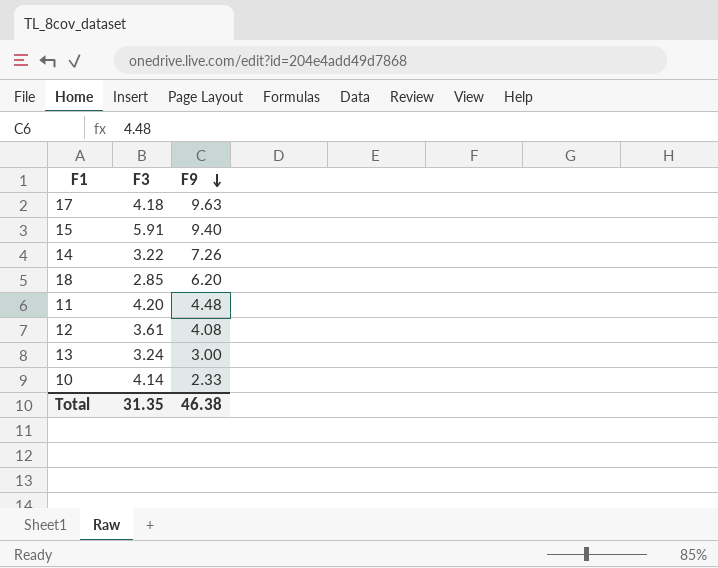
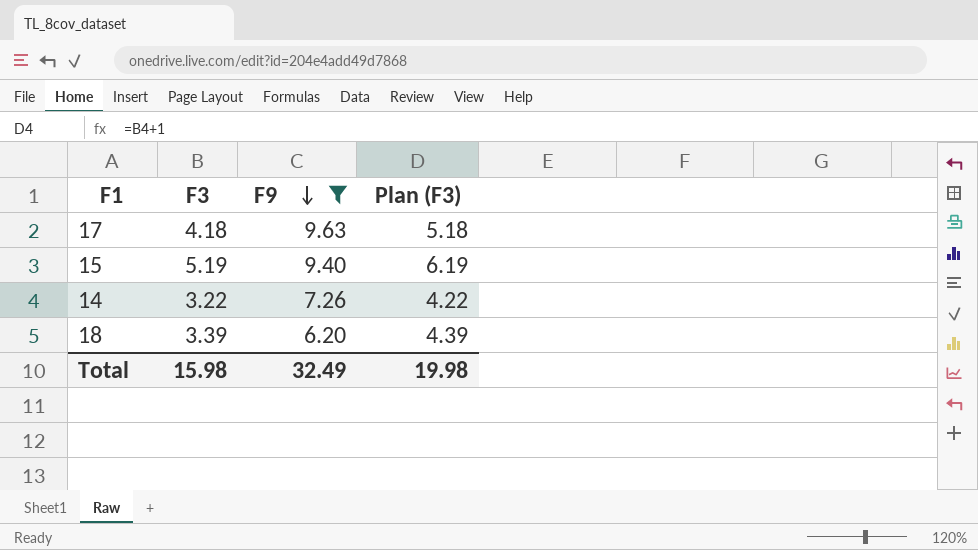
filter: none -> F9 >= 6.20
column Plan (F3) | formula: none -> [F3] + 1
15 | F3: 5.91 -> 5.19
18 | F3: 2.85 -> 3.39
Total | F3: 31.35 -> 15.98
Total | F9: 46.38 -> 32.49

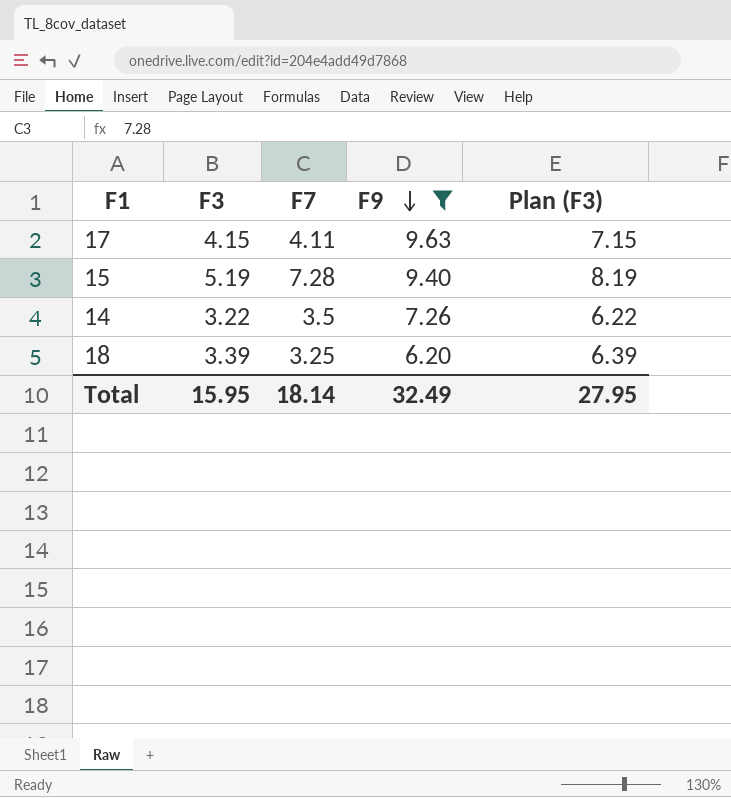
column F7 | position: none -> 3
column Plan (F3) | formula: [F3] + 1 -> [F3] + 3
17 | F3: 4.18 -> 4.15
Total | F3: 15.98 -> 15.95
Total | Plan (F3): 19.98 -> 27.95

